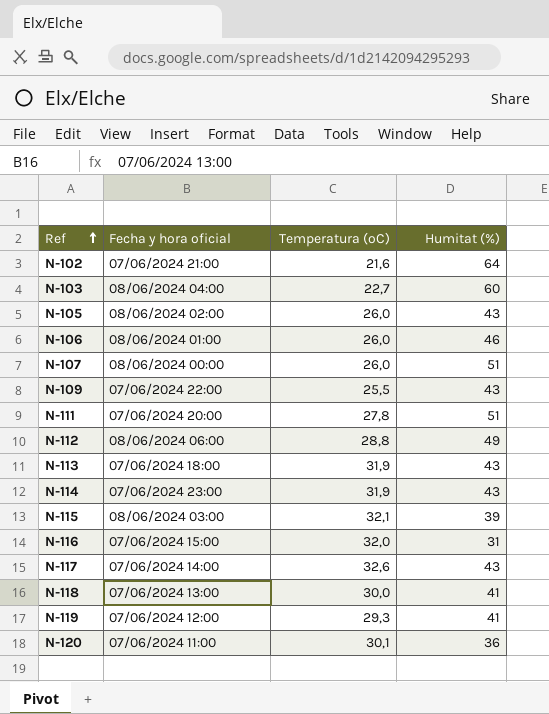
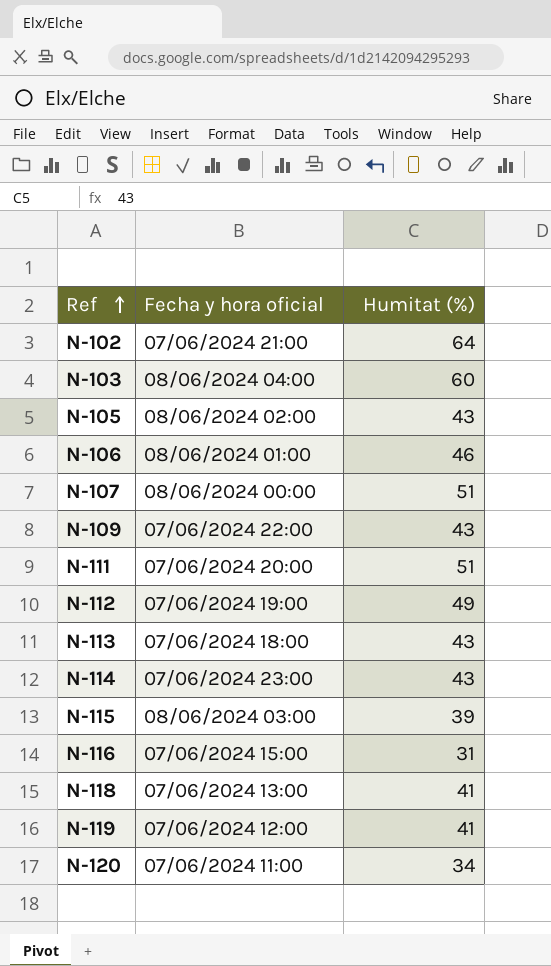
column Temperatura (ºC) | position: 3 -> none
row N-117: 07/06/2024 14:00 | 32,6 | 43 -> none
N-112 | Fecha y hora oficial: 08/06/2024 06:00 -> 07/06/2024 19:00
N-120 | Humitat (%): 36 -> 34

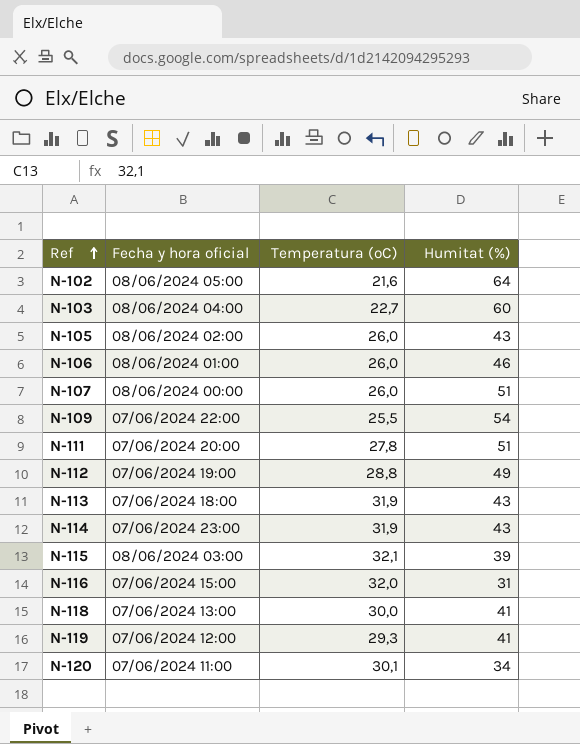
column Temperatura (ºC) | position: none -> 3
N-102 | Fecha y hora oficial: 07/06/2024 21:00 -> 08/06/2024 05:00
N-109 | Humitat (%): 43 -> 54

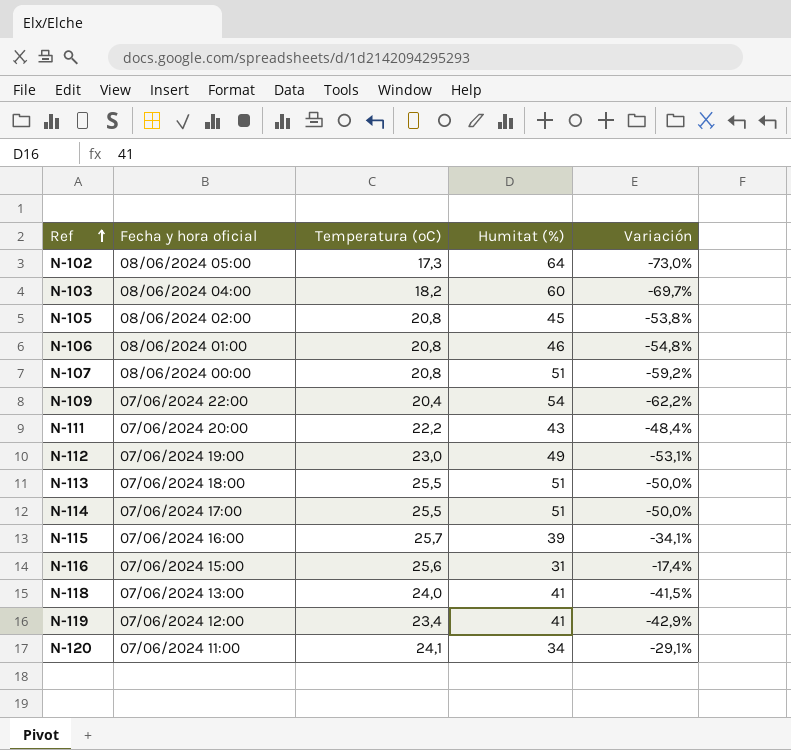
column Variación | formula: none -> ([Temperatura (ºC)] - [Humitat (%)]) / [Humitat (%)]
N-102 | Temperatura (ºC): 21,6 -> 17,3
N-103 | Temperatura (ºC): 22,7 -> 18,2
N-105 | Temperatura (ºC): 26,0 -> 20,8
N-105 | Humitat (%): 43 -> 45
N-106 | Temperatura (ºC): 26,0 -> 20,8
N-107 | Temperatura (ºC): 26,0 -> 20,8
N-109 | Temperatura (ºC): 25,5 -> 20,4
N-111 | Temperatura (ºC): 27,8 -> 22,2
N-111 | Humitat (%): 51 -> 43
N-112 | Temperatura (ºC): 28,8 -> 23,0
N-113 | Temperatura (ºC): 31,9 -> 25,5
N-113 | Humitat (%): 43 -> 51
N-114 | Fecha y hora oficial: 07/06/2024 23:00 -> 07/06/2024 17:00
N-114 | Temperatura (ºC): 31,9 -> 25,5
N-114 | Humitat (%): 43 -> 51
N-115 | Fecha y hora oficial: 08/06/2024 03:00 -> 07/06/2024 16:00
N-115 | Temperatura (ºC): 32,1 -> 25,7
N-116 | Temperatura (ºC): 32,0 -> 25,6
N-118 | Temperatura (ºC): 30,0 -> 24,0
N-119 | Temperatura (ºC): 29,3 -> 23,4
N-120 | Temperatura (ºC): 30,1 -> 24,1

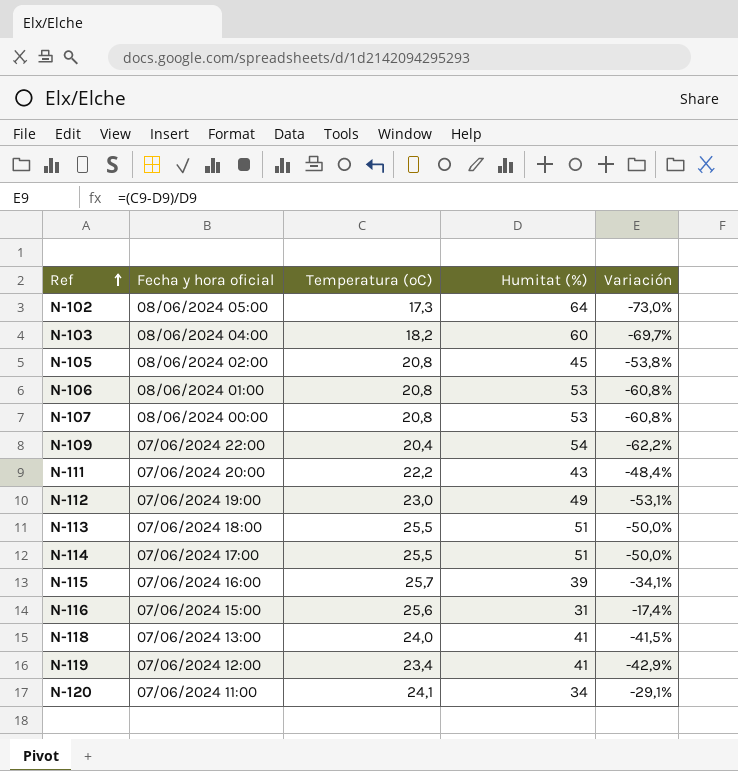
N-106 | Humitat (%): 46 -> 53
N-106 | Variación: -54,8% -> -60,8%
N-107 | Humitat (%): 51 -> 53
N-107 | Variación: -59,2% -> -60,8%

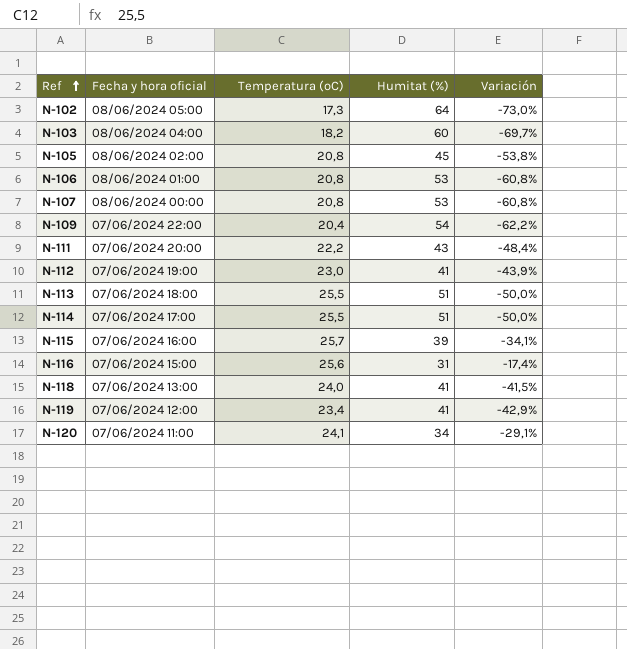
N-112 | Humitat (%): 49 -> 41
N-112 | Variación: -53,1% -> -43,9%

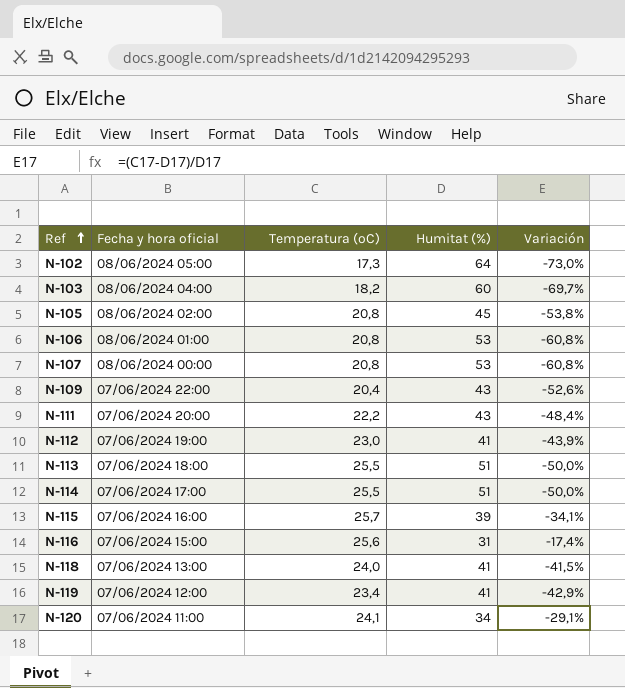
N-109 | Humitat (%): 54 -> 43
N-109 | Variación: -62,2% -> -52,6%

